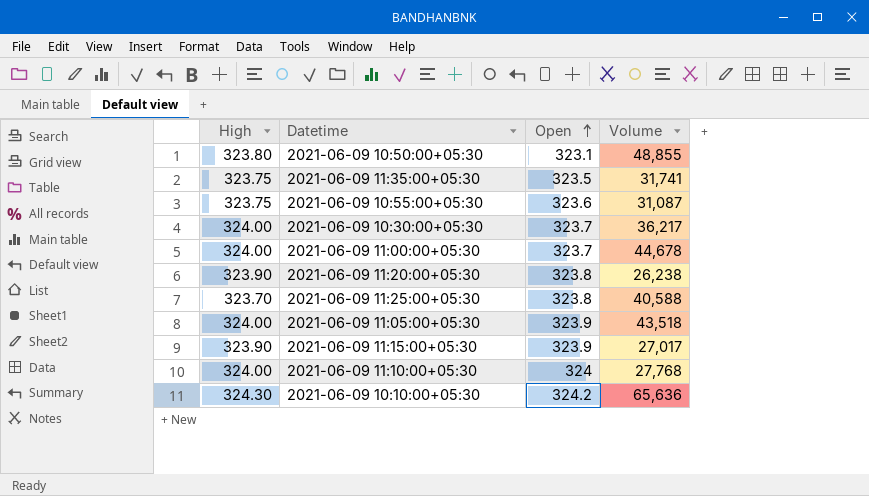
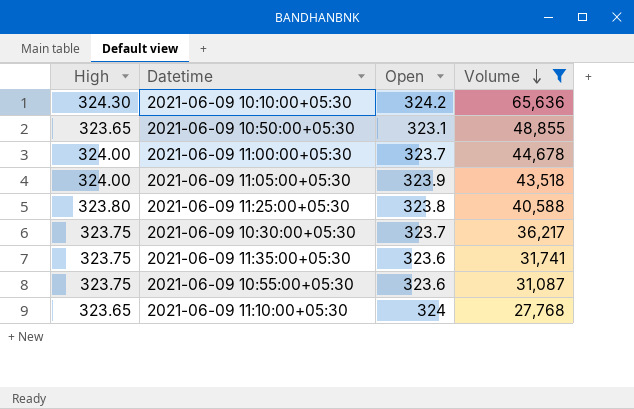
filter: none -> Volume >= 27,768
row order: Open ascending -> Volume descending
2021-06-09 10:50:00+05:30 | High: 323.80 -> 323.65
2021-06-09 11:25:00+05:30 | High: 323.70 -> 323.80
2021-06-09 10:30:00+05:30 | High: 324.00 -> 323.75
2021-06-09 11:35:00+05:30 | Open: 323.5 -> 323.6
2021-06-09 11:10:00+05:30 | High: 324.00 -> 323.65

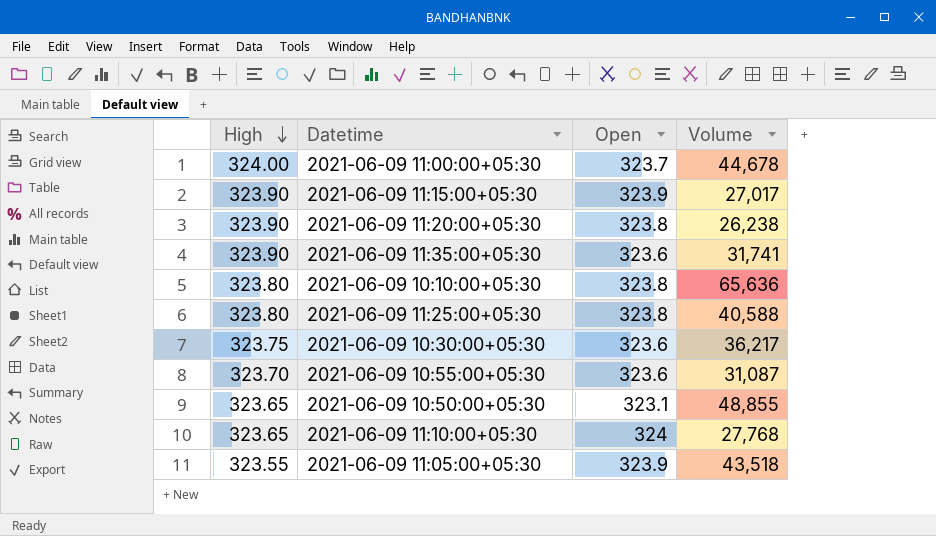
filter: Volume >= 27,768 -> none
row order: Volume descending -> High descending
2021-06-09 11:35:00+05:30 | High: 323.75 -> 323.90
2021-06-09 10:10:00+05:30 | High: 324.30 -> 323.80
2021-06-09 10:10:00+05:30 | Open: 324.2 -> 323.8
2021-06-09 10:30:00+05:30 | Open: 323.7 -> 323.6
2021-06-09 10:55:00+05:30 | High: 323.75 -> 323.70
2021-06-09 11:05:00+05:30 | High: 324.00 -> 323.55

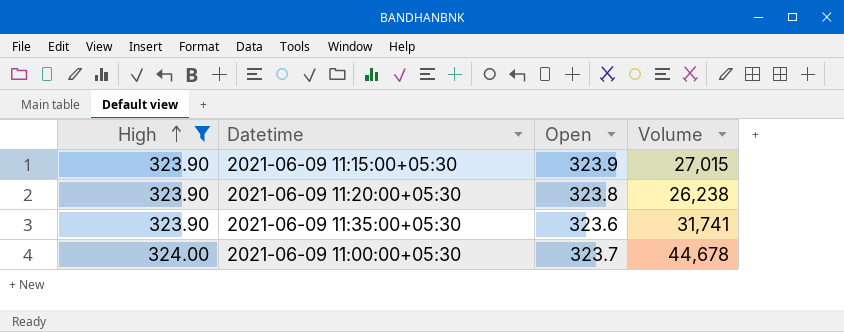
filter: none -> High >= 323.90
row order: High descending -> High ascending
2021-06-09 11:15:00+05:30 | Volume: 27,017 -> 27,015

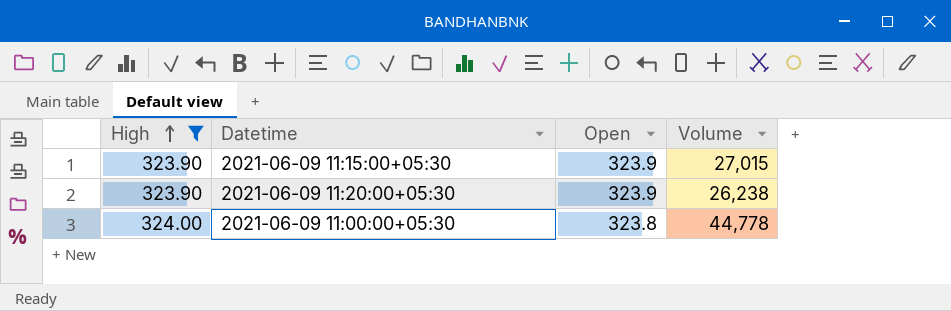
row 2021-06-09 11:35:00+05:30: 323.90 | 323.6 | 31,741 -> none
2021-06-09 11:20:00+05:30 | Open: 323.8 -> 323.9
2021-06-09 11:00:00+05:30 | Open: 323.7 -> 323.8
2021-06-09 11:00:00+05:30 | Volume: 44,678 -> 44,778

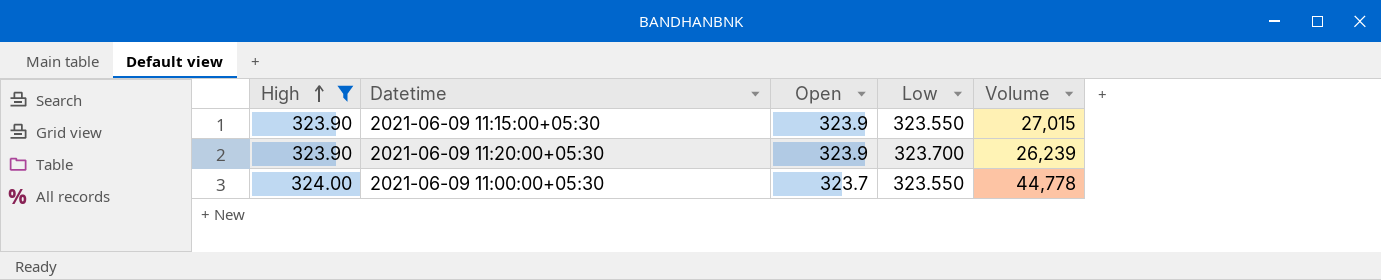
column Low | position: none -> 4
2021-06-09 11:20:00+05:30 | Volume: 26,238 -> 26,239
2021-06-09 11:00:00+05:30 | Open: 323.8 -> 323.7

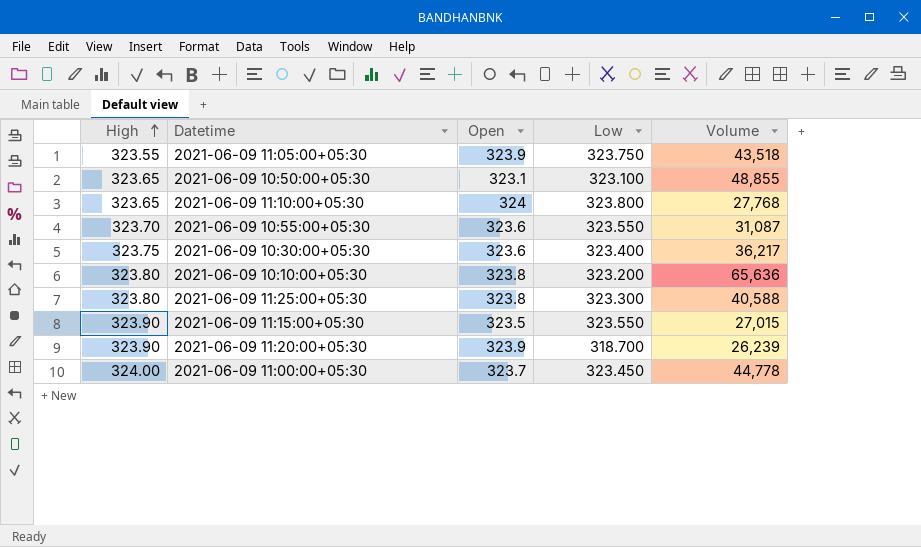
filter: High >= 323.90 -> none
2021-06-09 11:15:00+05:30 | Open: 323.9 -> 323.5
2021-06-09 11:20:00+05:30 | Low: 323.700 -> 318.700
2021-06-09 11:00:00+05:30 | Low: 323.550 -> 323.450

